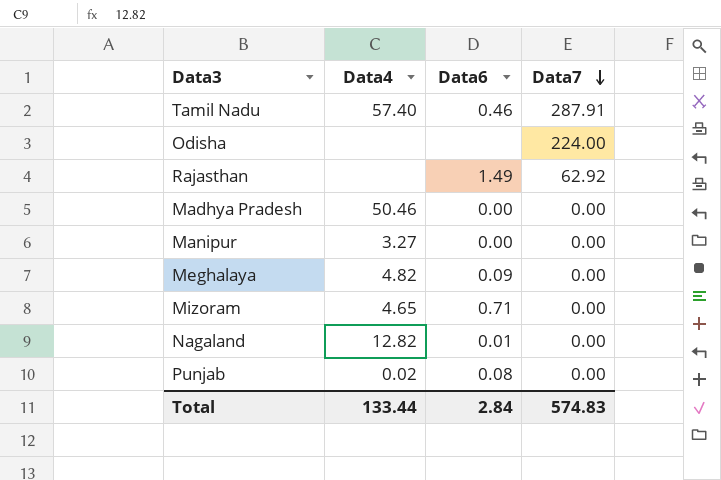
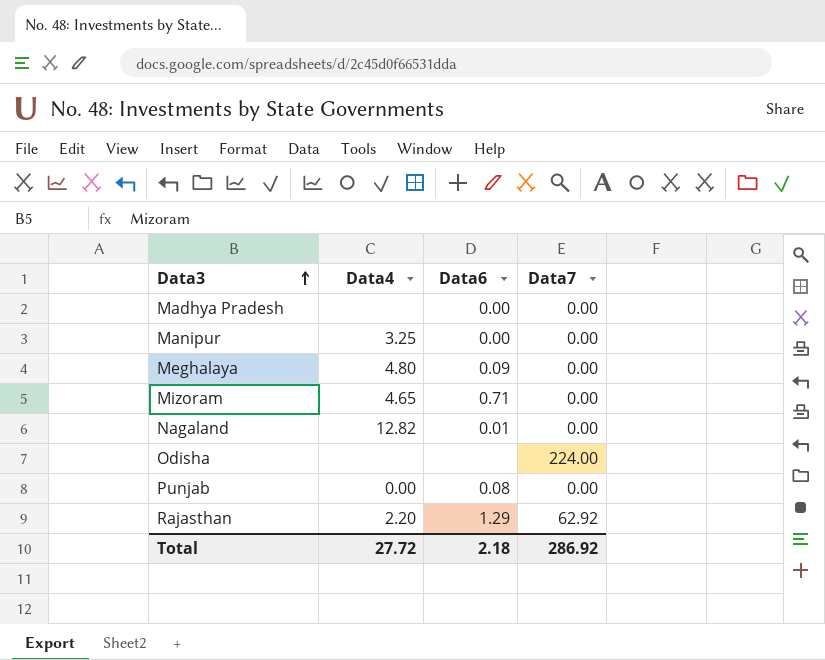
row order: Data7 descending -> Data3 ascending
row Tamil Nadu: 57.40 | 0.46 | 287.91 -> none
Madhya Pradesh | Data4: 50.46 -> none
Manipur | Data4: 3.27 -> 3.25
Meghalaya | Data4: 4.82 -> 4.80
Punjab | Data4: 0.02 -> 0.00
Rajasthan | Data4: none -> 2.20
Rajasthan | Data6: 1.49 -> 1.29
Total | Data4: 133.44 -> 27.72
Total | Data6: 2.84 -> 2.18
Total | Data7: 574.83 -> 286.92

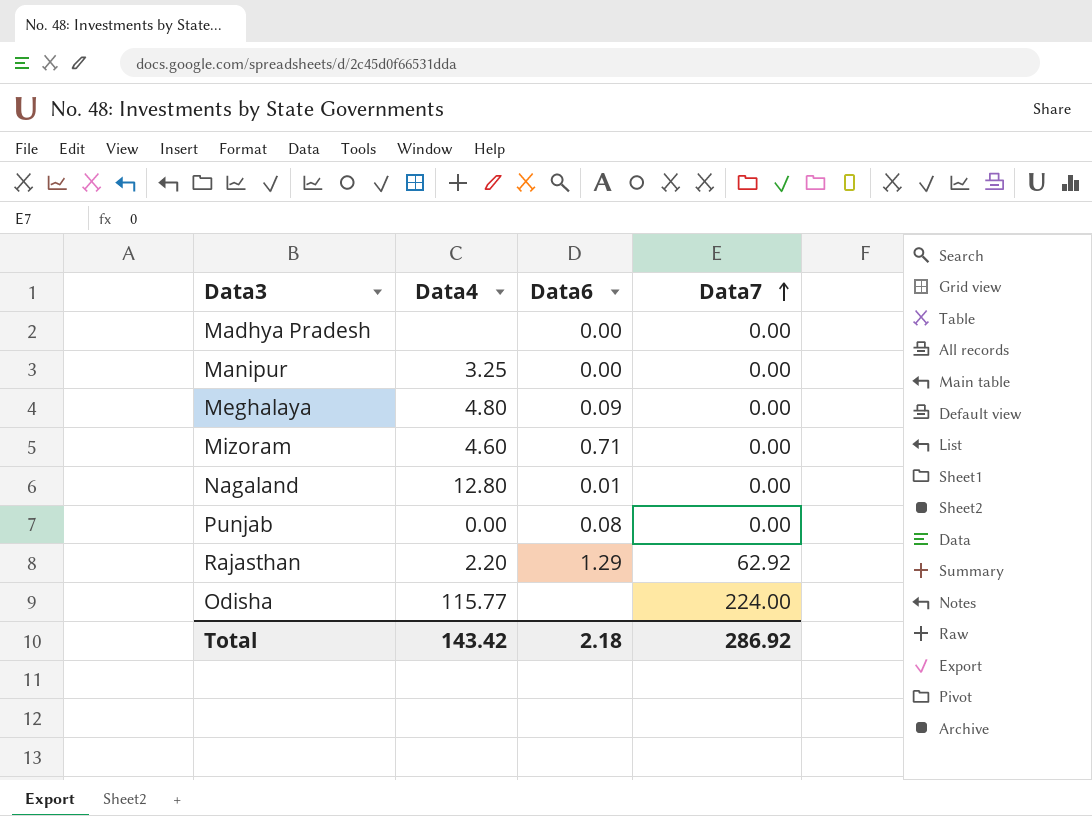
row order: Data3 ascending -> Data7 ascending
Mizoram | Data4: 4.65 -> 4.60
Nagaland | Data4: 12.82 -> 12.80
Odisha | Data4: none -> 115.77
Total | Data4: 27.72 -> 143.42

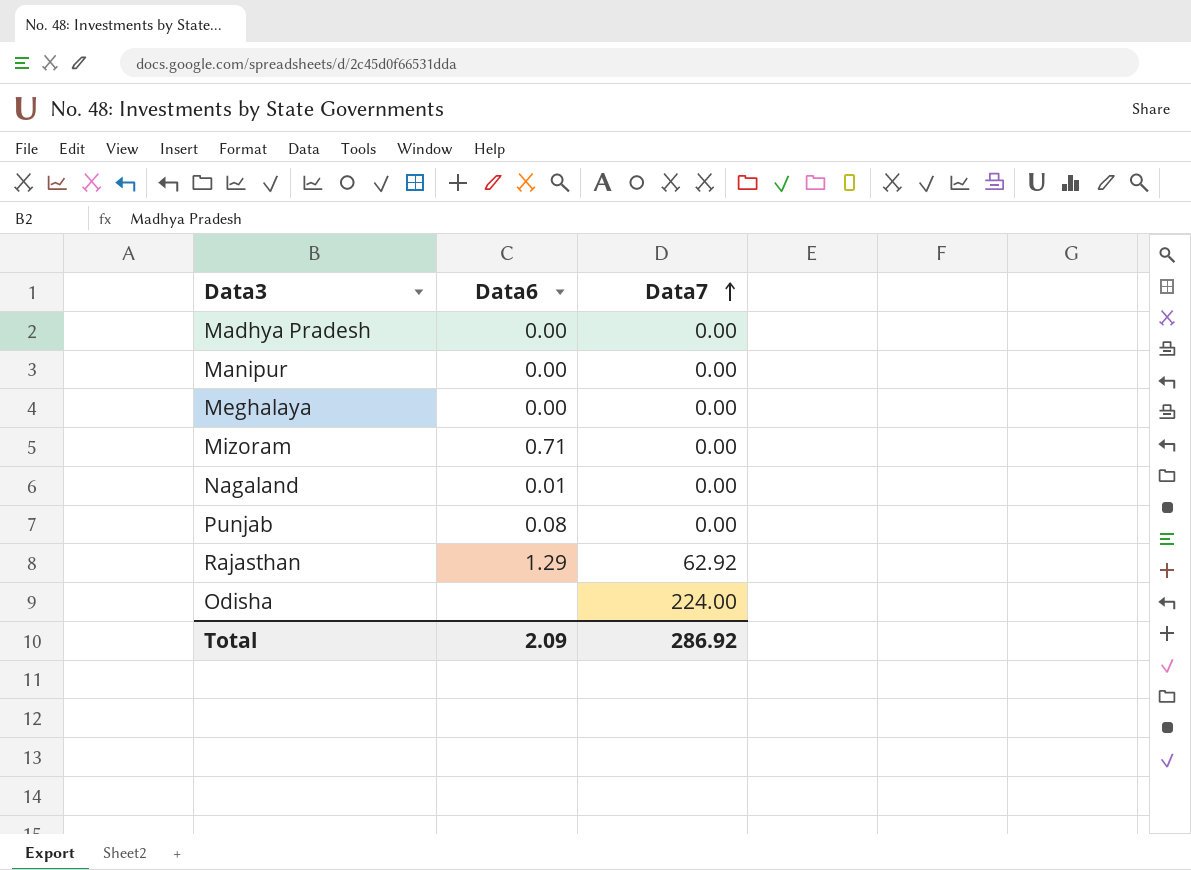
column Data4 | position: 2 -> none
Meghalaya | Data6: 0.09 -> 0.00
Total | Data6: 2.18 -> 2.09

